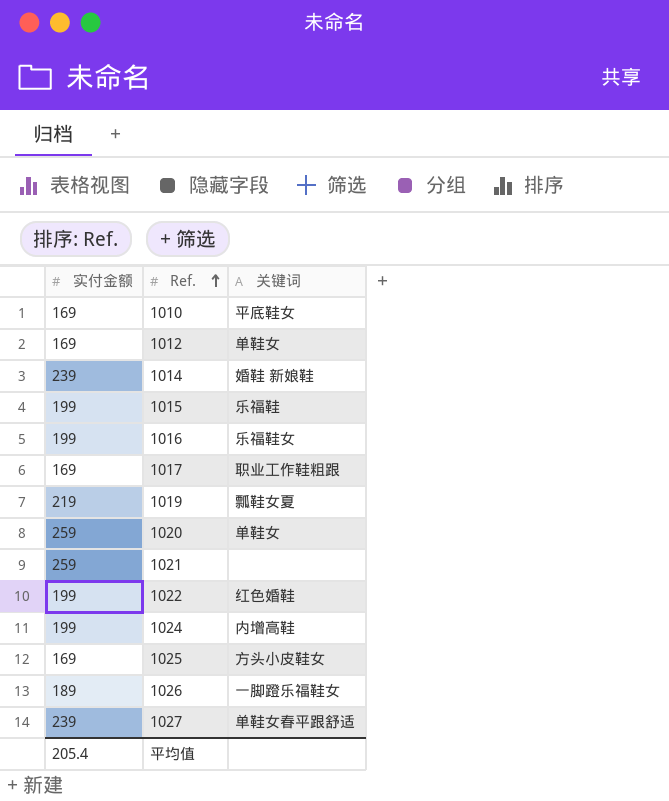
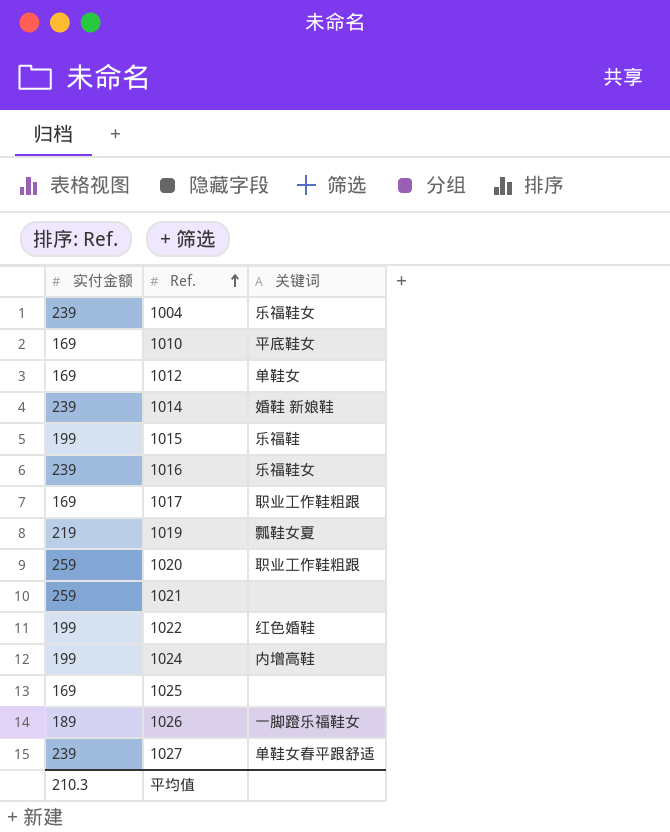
row 1004: none -> 239 | 乐福鞋女
1016 | 实付金额: 199 -> 239
1020 | 关键词: 单鞋女 -> 职业工作鞋粗跟
1025 | 关键词: 方头小皮鞋女 -> none
平均值 | 实付金额: 205.4 -> 210.3

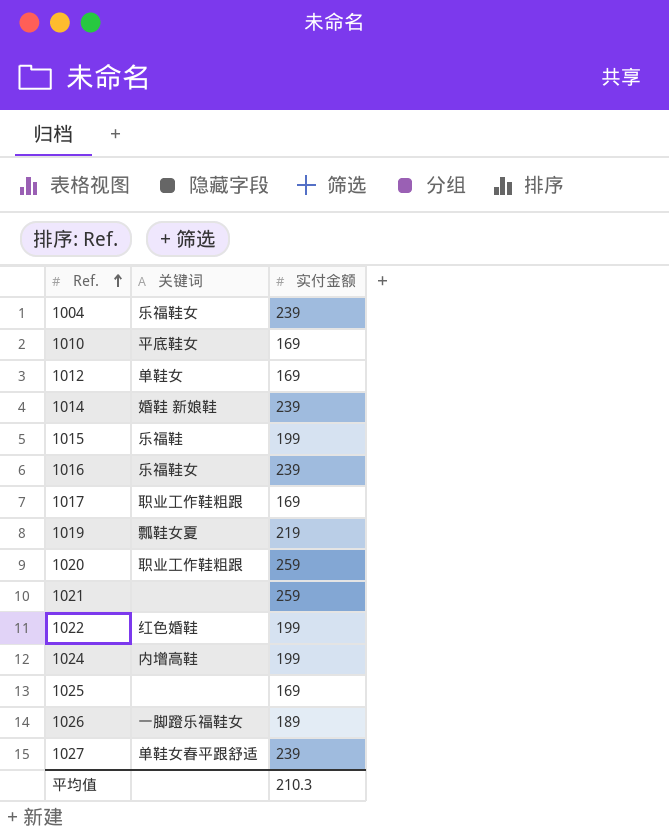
column 实付金额 | position: 1 -> 3

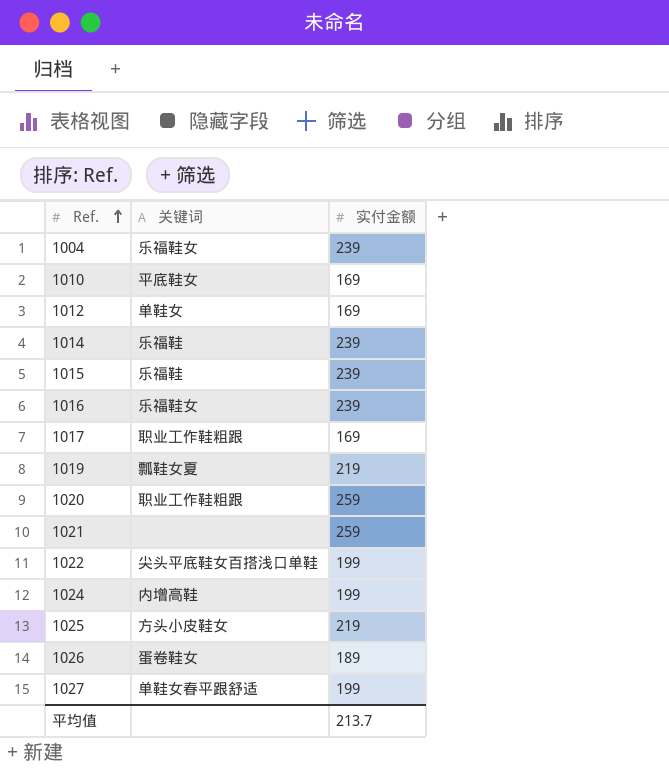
1014 | 关键词: 婚鞋 新娘鞋 -> 乐福鞋
1015 | 实付金额: 199 -> 239
1022 | 关键词: 红色婚鞋 -> 尖头平底鞋女百搭浅口单鞋
1025 | 关键词: none -> 方头小皮鞋女
1025 | 实付金额: 169 -> 219
1026 | 关键词: 一脚蹬乐福鞋女 -> 蛋卷鞋女
1027 | 实付金额: 239 -> 199
平均值 | 实付金额: 210.3 -> 213.7

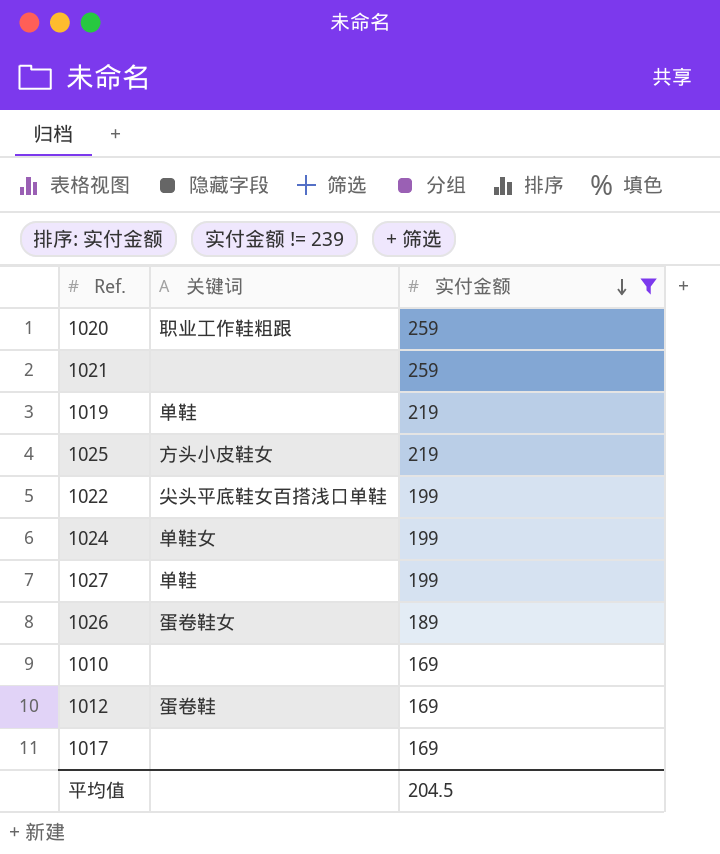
filter: none -> 实付金额 != 239
row order: Ref. ascending -> 实付金额 descending
1019 | 关键词: 瓢鞋女夏 -> 单鞋
1024 | 关键词: 内增高鞋 -> 单鞋女
1027 | 关键词: 单鞋女春平跟舒适 -> 单鞋
1010 | 关键词: 平底鞋女 -> none
1012 | 关键词: 单鞋女 -> 蛋卷鞋
1017 | 关键词: 职业工作鞋粗跟 -> none
平均值 | 实付金额: 213.7 -> 204.5

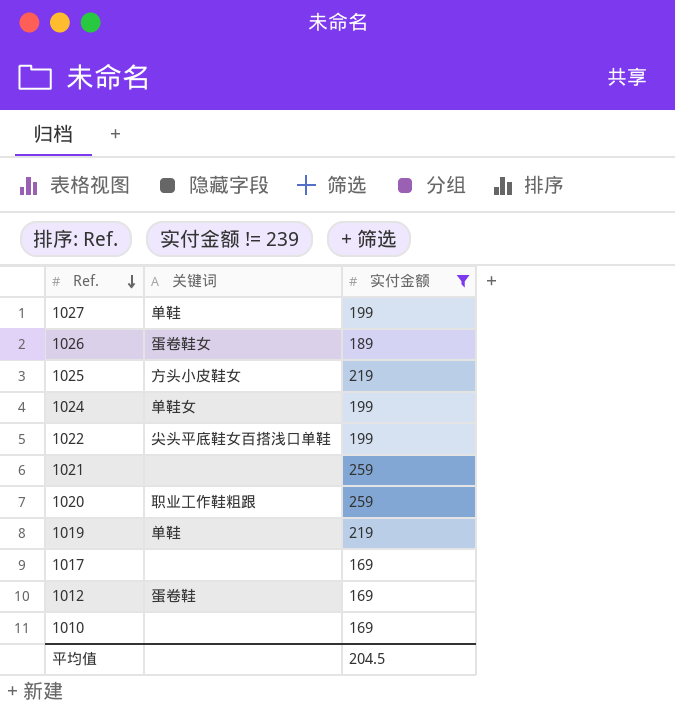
row order: 实付金额 descending -> Ref. descending

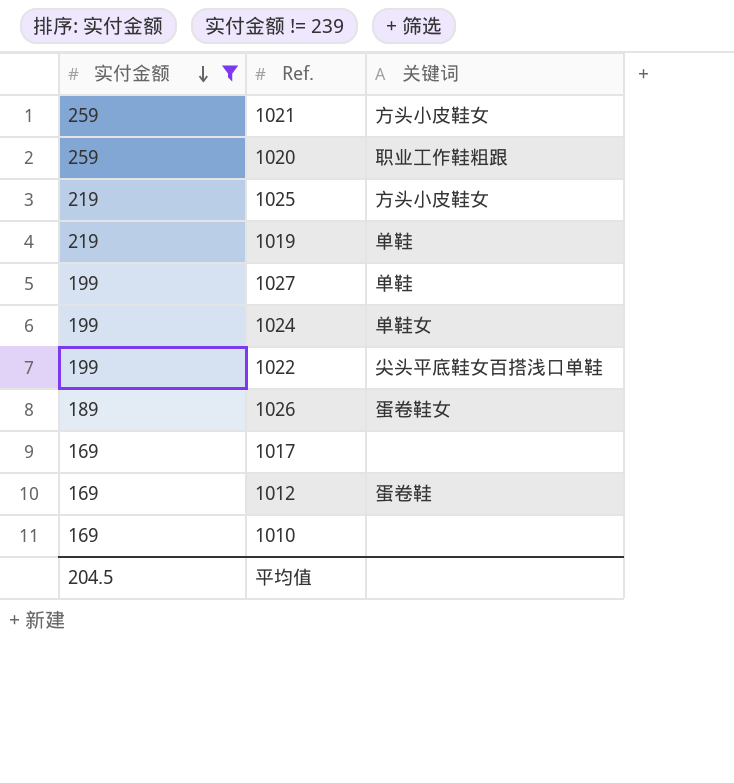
row order: Ref. descending -> 实付金额 descending
column 实付金额 | position: 3 -> 1
1021 | 关键词: none -> 方头小皮鞋女

